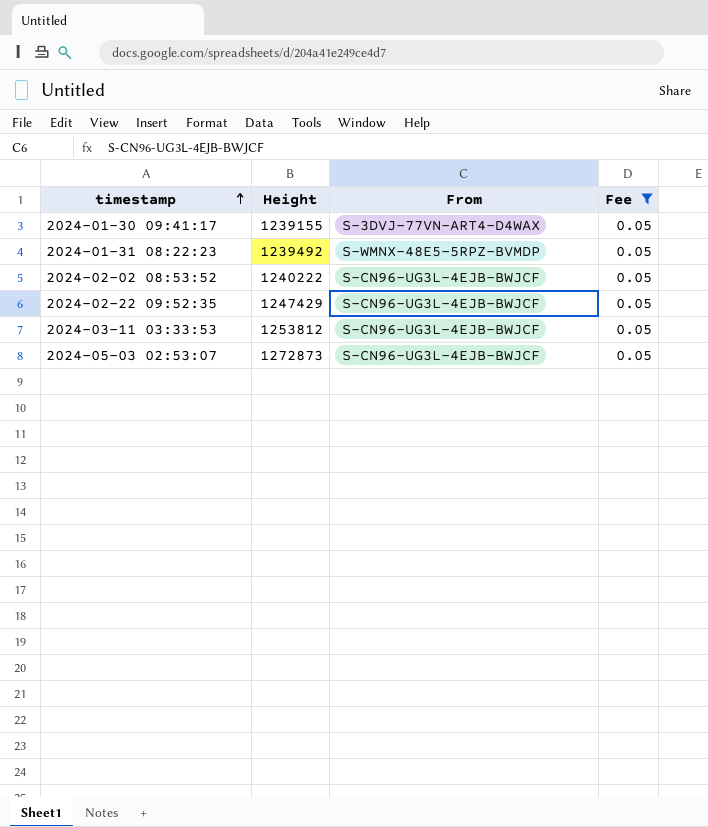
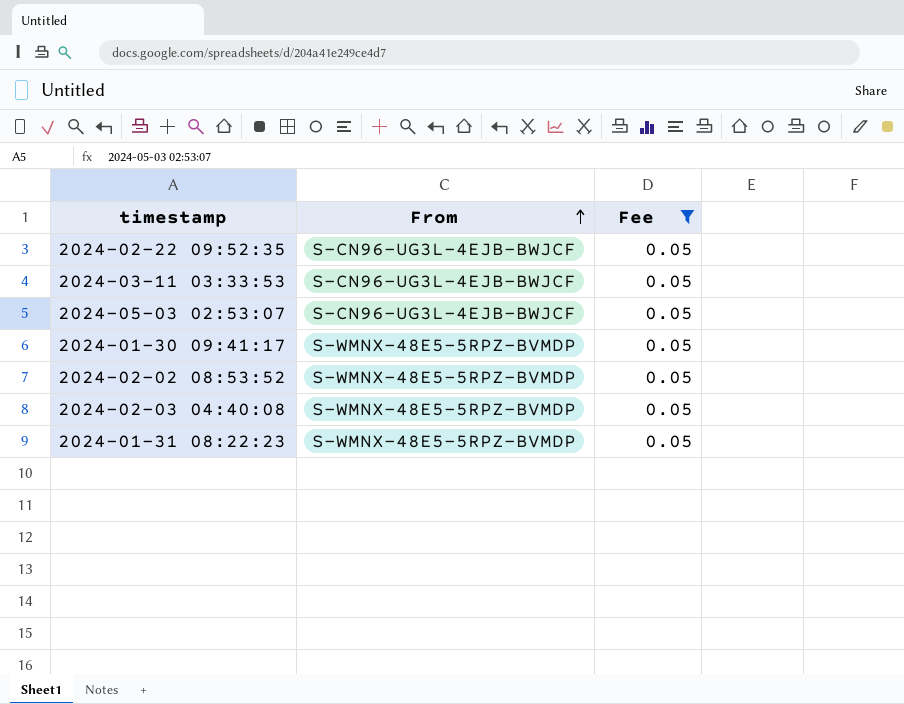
row order: timestamp ascending -> From ascending
column Height | position: 2 -> none
2024-01-30 09:41:17 | From: S-3DVJ-77VN-ART4-D4WAX -> S-WMNX-48E5-5RPZ-BVMDP
2024-02-02 08:53:52 | From: S-CN96-UG3L-4EJB-BWJCF -> S-WMNX-48E5-5RPZ-BVMDP
row 2024-02-03 04:40:08: none -> S-WMNX-48E5-5RPZ-BVMDP | 0.05

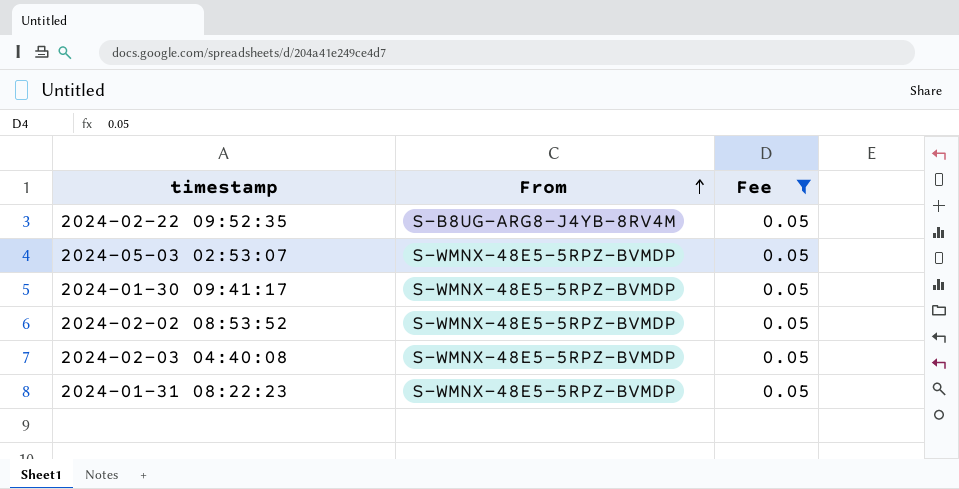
row 2024-03-11 03:33:53: S-CN96-UG3L-4EJB-BWJCF | 0.05 -> none
2024-02-22 09:52:35 | From: S-CN96-UG3L-4EJB-BWJCF -> S-B8UG-ARG8-J4YB-8RV4M
2024-05-03 02:53:07 | From: S-CN96-UG3L-4EJB-BWJCF -> S-WMNX-48E5-5RPZ-BVMDP

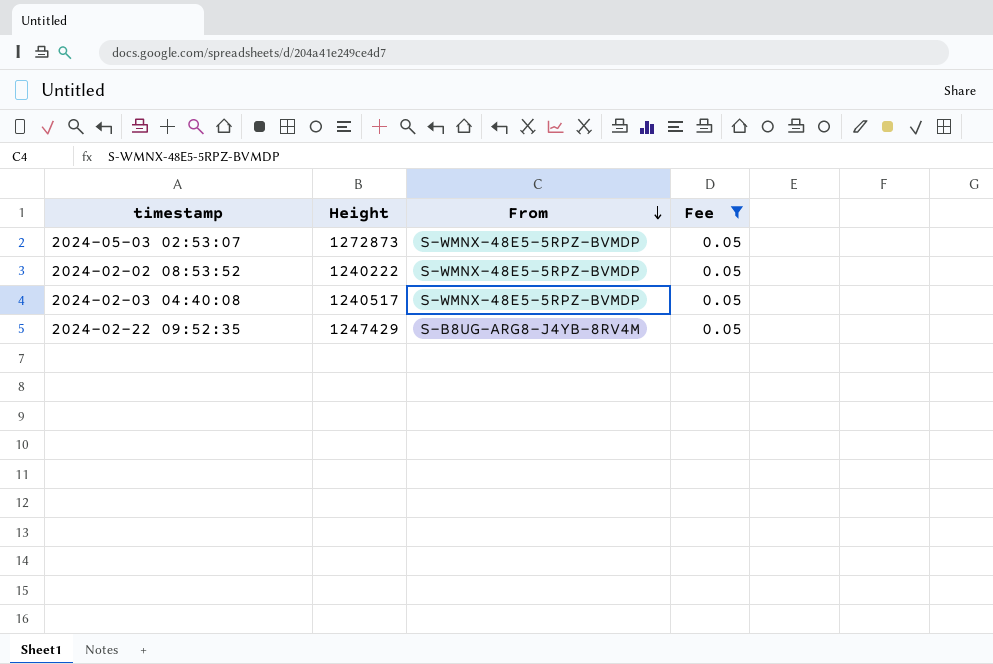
row order: From ascending -> From descending
column Height | position: none -> 2
row 2024-01-30 09:41:17: S-WMNX-48E5-5RPZ-BVMDP | 0.05 -> none
row 2024-01-31 08:22:23: S-WMNX-48E5-5RPZ-BVMDP | 0.05 -> none

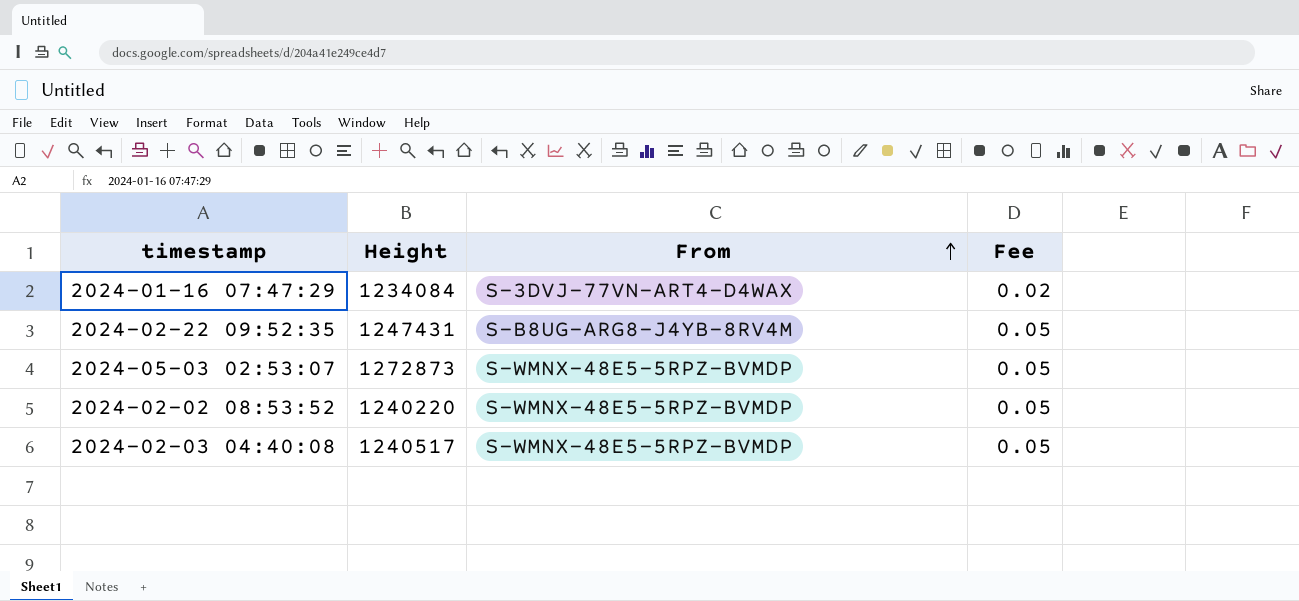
filter: Fee = 0.05 -> none
row order: From descending -> From ascending
2024-02-22 09:52:35 | Height: 1247429 -> 1247431
2024-02-02 08:53:52 | Height: 1240222 -> 1240220

